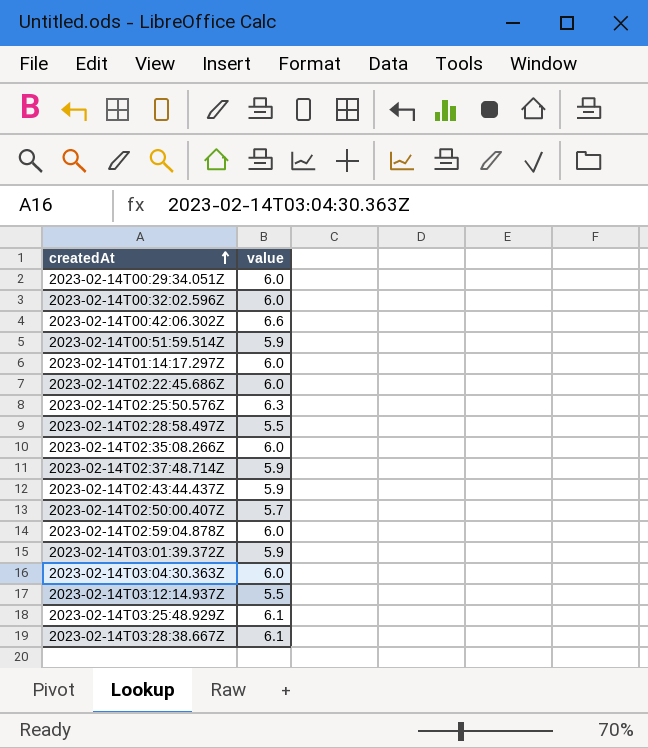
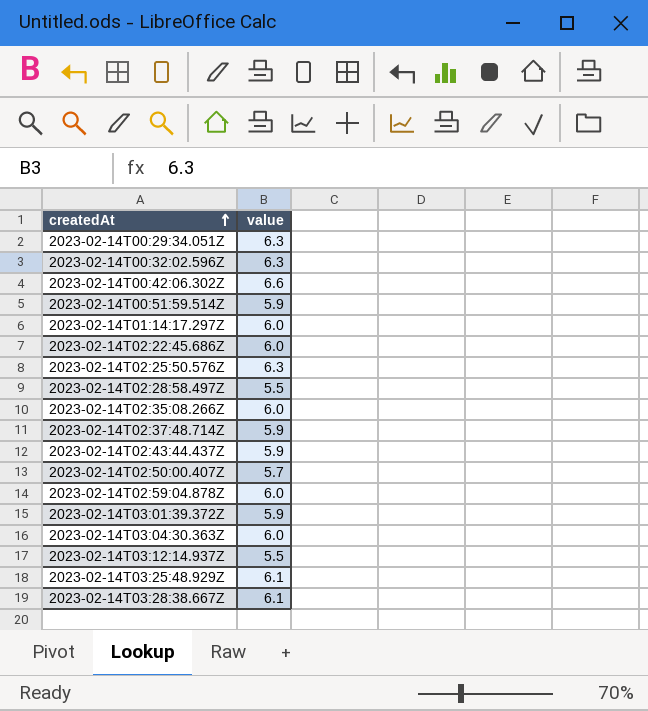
2023-02-14T00:29:34.051Z | value: 6.0 -> 6.3
2023-02-14T00:32:02.596Z | value: 6.0 -> 6.3

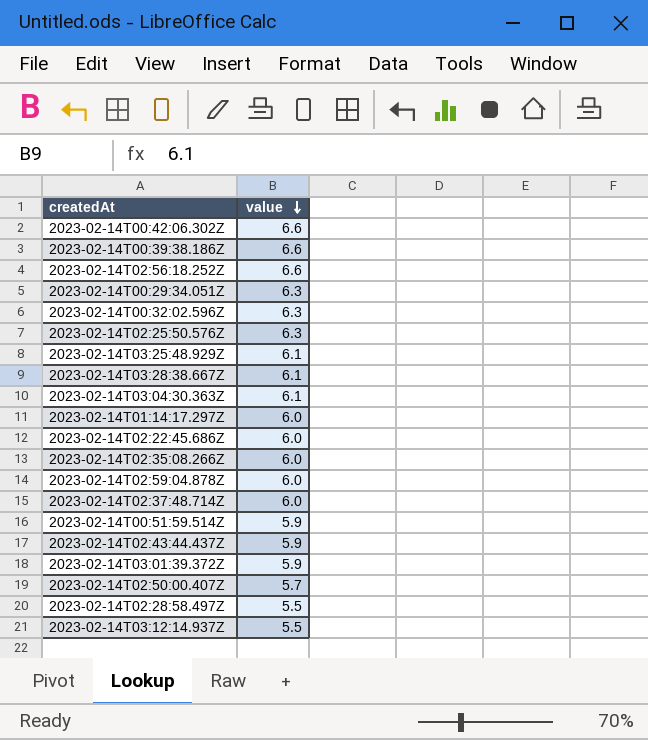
row order: createdAt ascending -> value descending
row 2023-02-14T00:39:38.186Z: none -> 6.6
row 2023-02-14T02:56:18.252Z: none -> 6.6
2023-02-14T03:04:30.363Z | value: 6.0 -> 6.1
2023-02-14T02:37:48.714Z | value: 5.9 -> 6.0

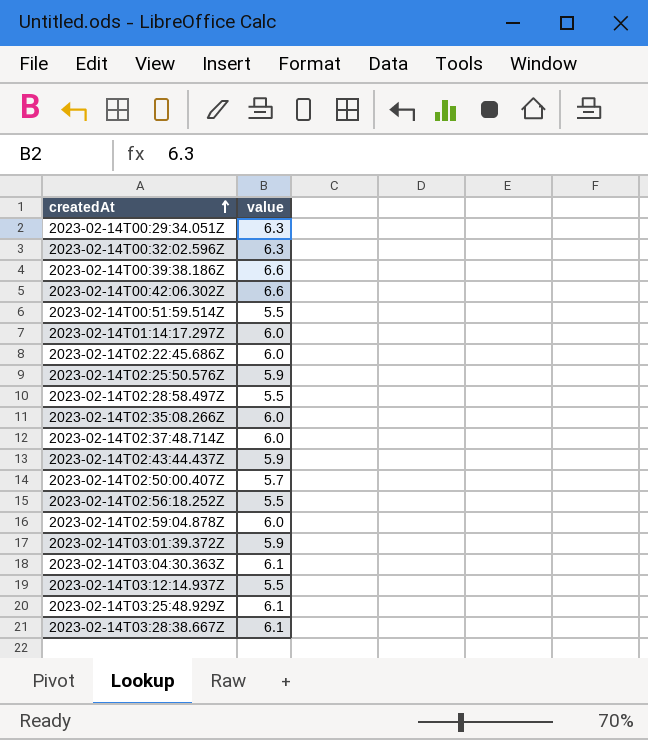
row order: value descending -> createdAt ascending
2023-02-14T00:51:59.514Z | value: 5.9 -> 5.5
2023-02-14T02:25:50.576Z | value: 6.3 -> 5.9
2023-02-14T02:56:18.252Z | value: 6.6 -> 5.5

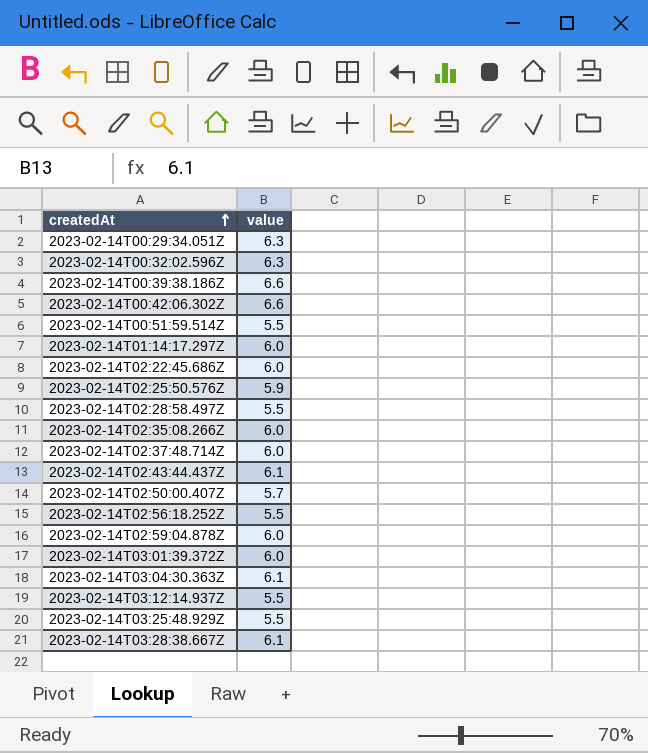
2023-02-14T02:43:44.437Z | value: 5.9 -> 6.1
2023-02-14T03:01:39.372Z | value: 5.9 -> 6.0
2023-02-14T03:25:48.929Z | value: 6.1 -> 5.5

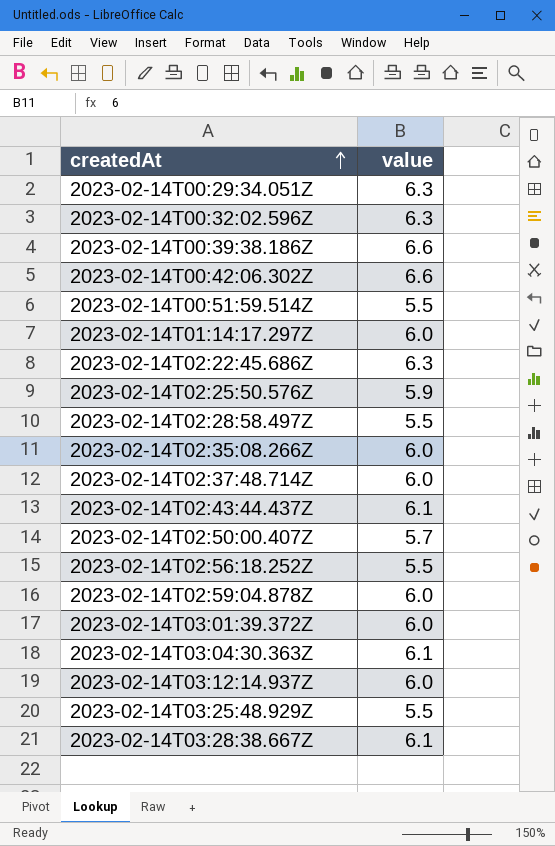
2023-02-14T02:22:45.686Z | value: 6.0 -> 6.3
2023-02-14T03:12:14.937Z | value: 5.5 -> 6.0

